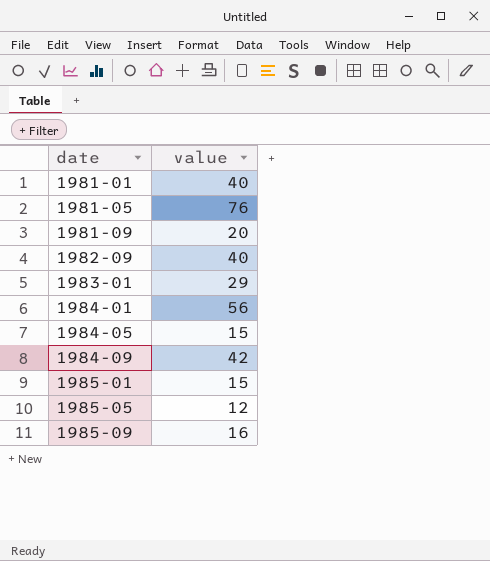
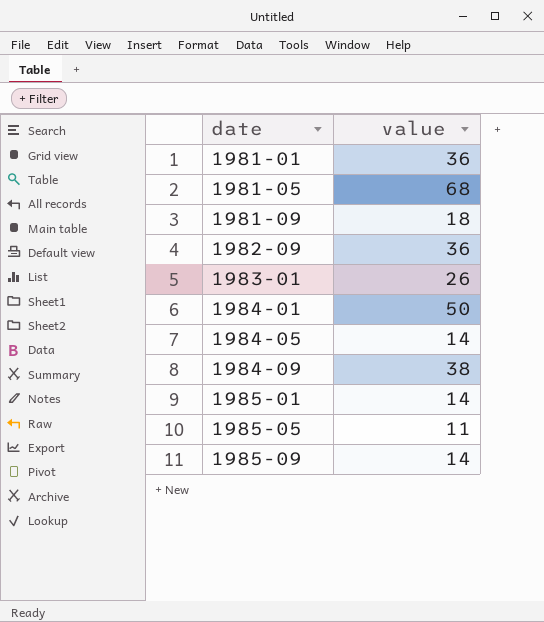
1981-01 | value: 40 -> 36
1981-05 | value: 76 -> 68
1981-09 | value: 20 -> 18
1982-09 | value: 40 -> 36
1983-01 | value: 29 -> 26
1984-01 | value: 56 -> 50
1984-05 | value: 15 -> 14
1984-09 | value: 42 -> 38
1985-01 | value: 15 -> 14
1985-05 | value: 12 -> 11
1985-09 | value: 16 -> 14

